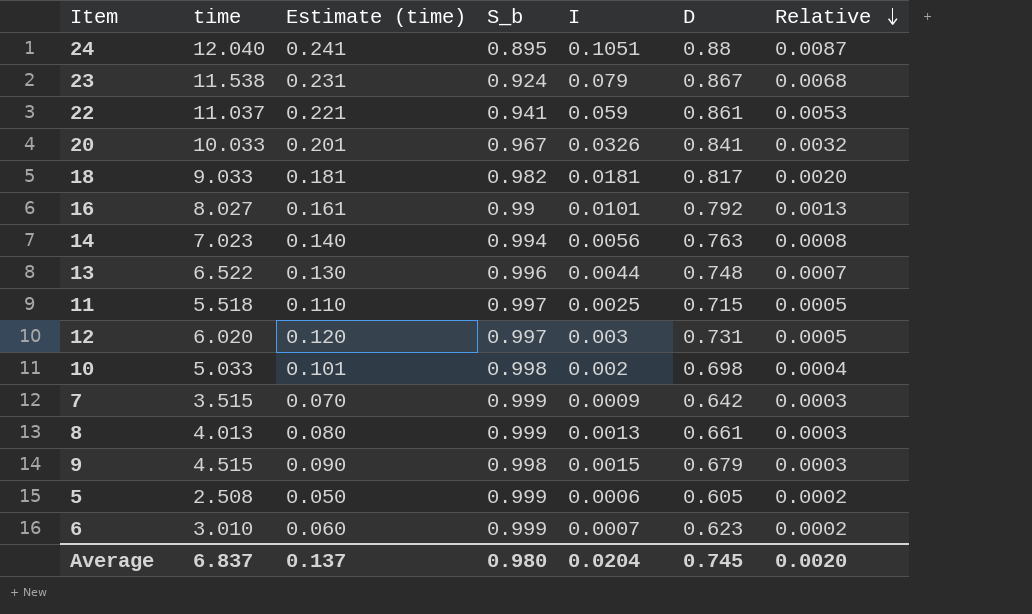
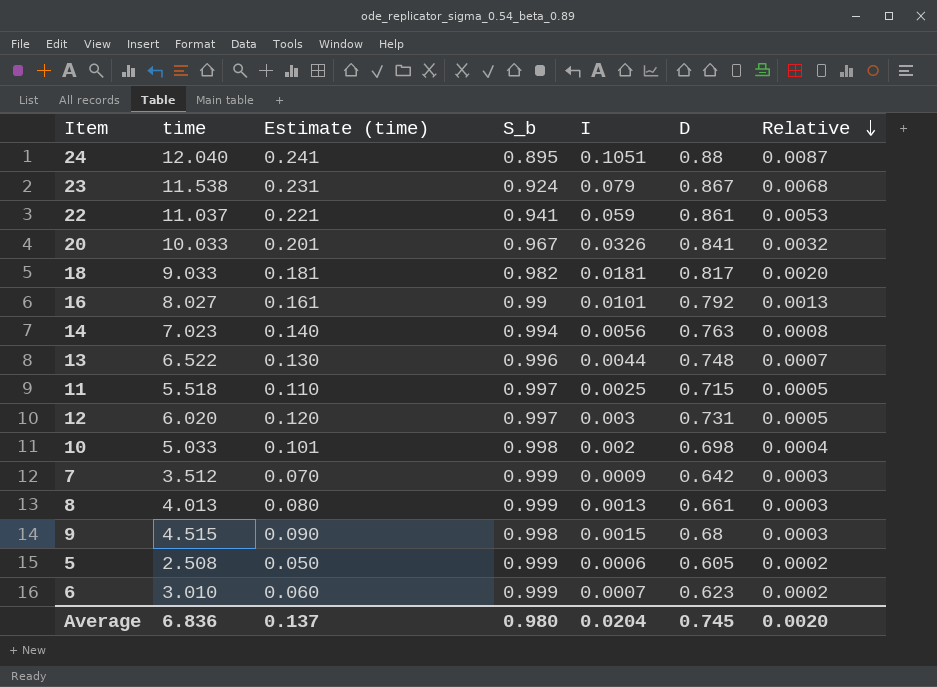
7 | time: 3.515 -> 3.512
9 | D: 0.679 -> 0.68
Average | time: 6.837 -> 6.836

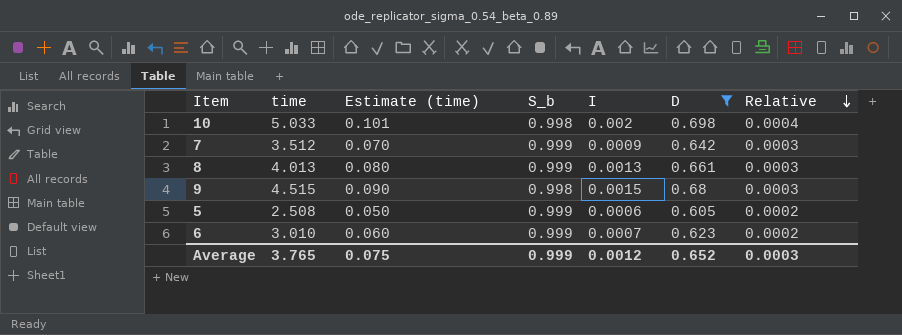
filter: none -> D <= 0.698
Average | time: 6.836 -> 3.765
Average | Estimate (time): 0.137 -> 0.075
Average | S_b: 0.980 -> 0.999
Average | I: 0.0204 -> 0.0012
Average | D: 0.745 -> 0.652
Average | Relative: 0.0020 -> 0.0003

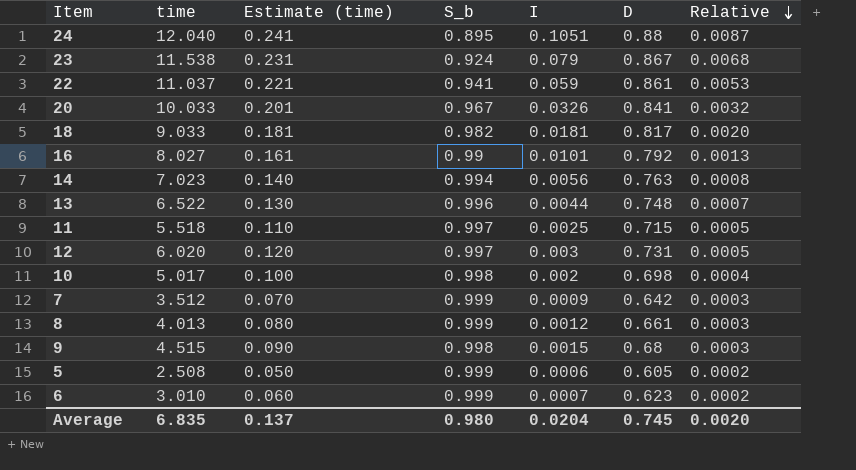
filter: D <= 0.698 -> none
10 | time: 5.033 -> 5.017
10 | Estimate (time): 0.101 -> 0.100
8 | I: 0.0013 -> 0.0012
Average | time: 3.765 -> 6.835
Average | Estimate (time): 0.075 -> 0.137
Average | S_b: 0.999 -> 0.980
Average | I: 0.0012 -> 0.0204
Average | D: 0.652 -> 0.745
Average | Relative: 0.0003 -> 0.0020

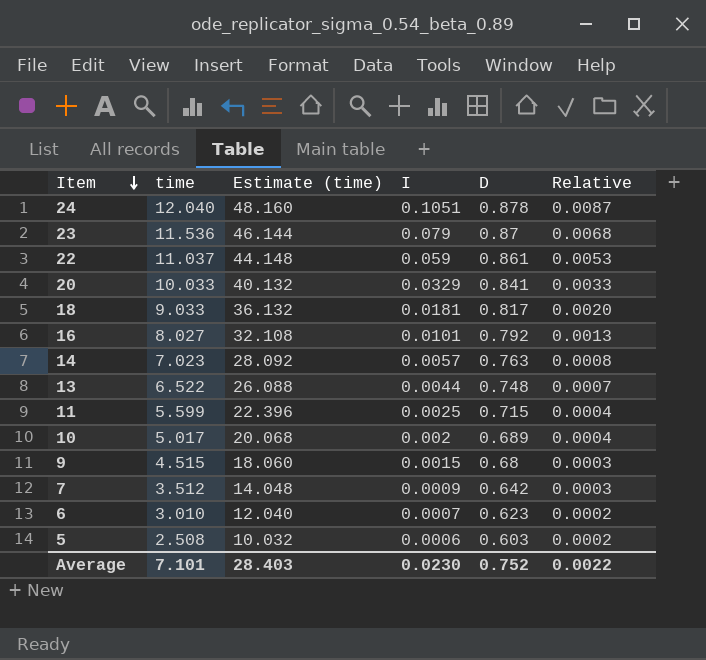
row order: Relative descending -> Item descending
column S_b | position: 4 -> none
column Estimate (time) | formula: [time] * 0.02 -> [time] * 4
row 12: 6.020 | 0.120 | 0.997 | 0.003 | 0.731 | 0.0005 -> none
row 8: 4.013 | 0.080 | 0.999 | 0.0012 | 0.661 | 0.0003 -> none
24 | D: 0.88 -> 0.878
23 | time: 11.538 -> 11.536
23 | D: 0.867 -> 0.87
20 | I: 0.0326 -> 0.0329
20 | Relative: 0.0032 -> 0.0033
14 | I: 0.0056 -> 0.0057
11 | time: 5.518 -> 5.599
11 | Relative: 0.0005 -> 0.0004
10 | D: 0.698 -> 0.689
5 | D: 0.605 -> 0.603
Average | time: 6.835 -> 7.101
Average | Estimate (time): 0.137 -> 28.403
Average | I: 0.0204 -> 0.0230
Average | D: 0.745 -> 0.752
Average | Relative: 0.0020 -> 0.0022

